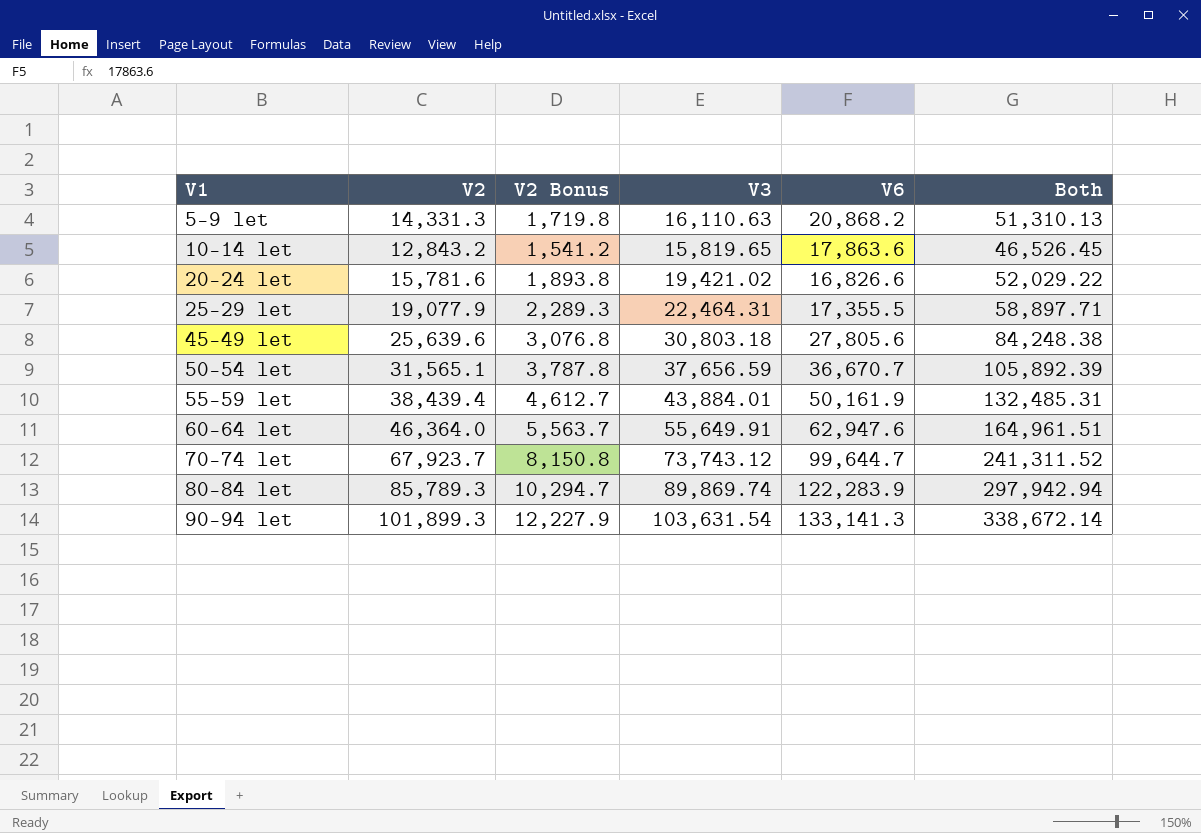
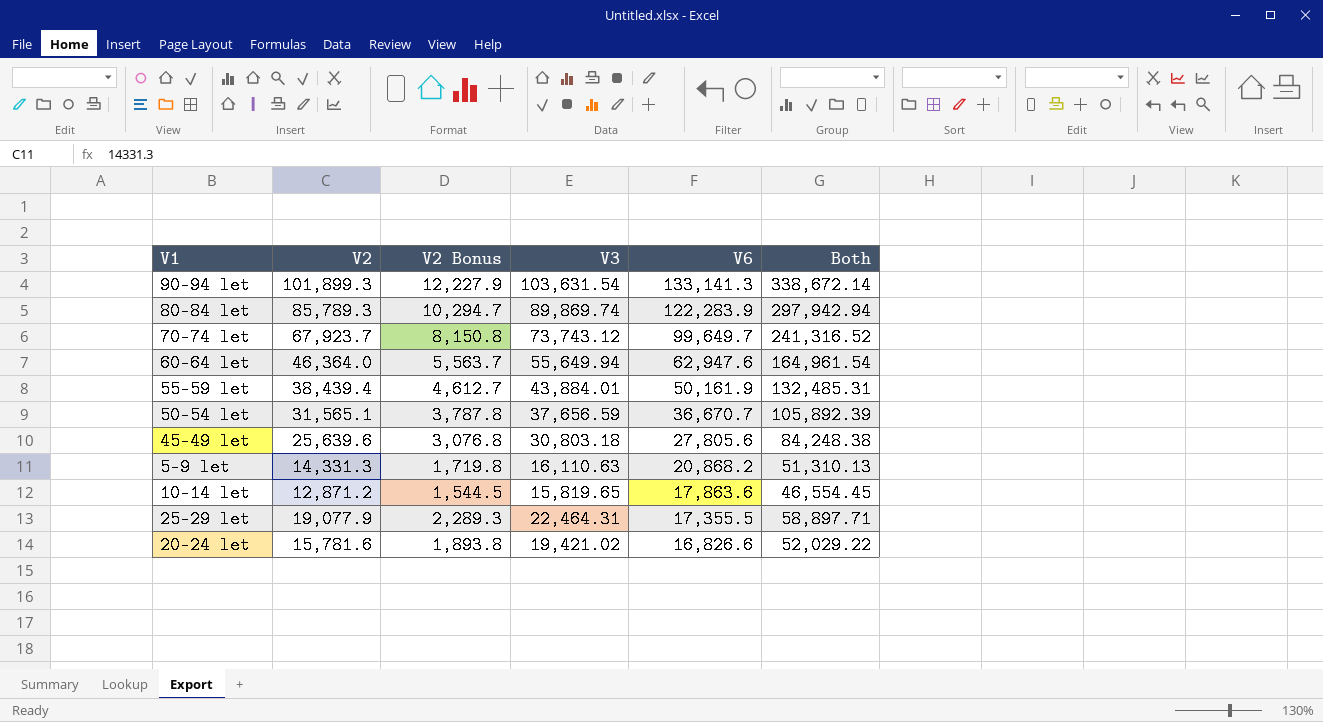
row order: V1 ascending -> V6 descending
70–74 let | V6: 99,644.7 -> 99,649.7
70–74 let | Both: 241,311.52 -> 241,316.52
60–64 let | V3: 55,649.91 -> 55,649.94
60–64 let | Both: 164,961.51 -> 164,961.54
10–14 let | V2: 12,843.2 -> 12,871.2
10–14 let | V2 Bonus: 1,541.2 -> 1,544.5
10–14 let | Both: 46,526.45 -> 46,554.45

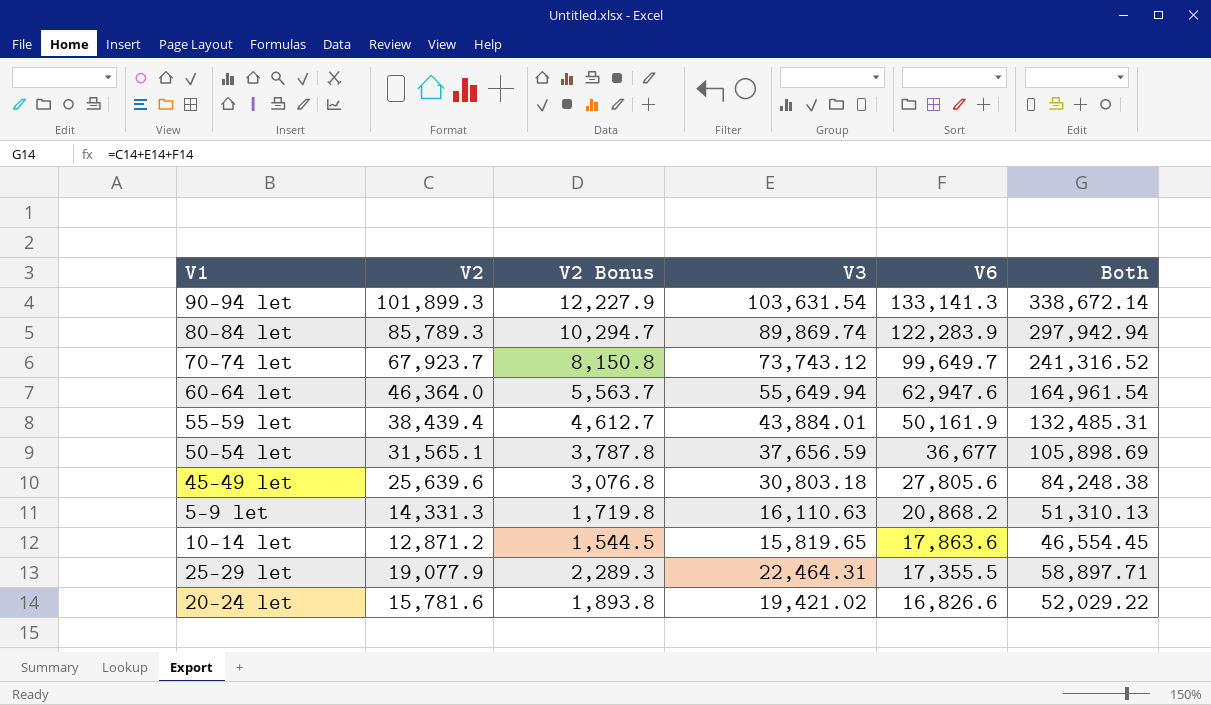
50–54 let | V6: 36,670.7 -> 36,677
50–54 let | Both: 105,892.39 -> 105,898.69

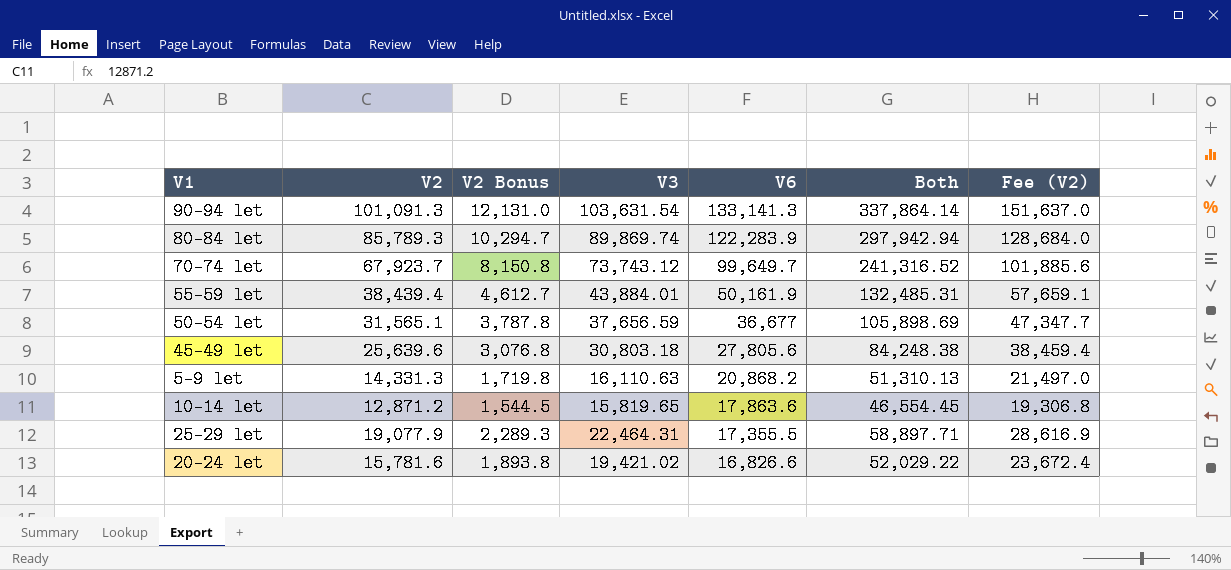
column Fee (V2) | formula: none -> [V2] * 1.5
row 60–64 let: 46,364.0 | 5,563.7 | 55,649.94 | 62,947.6 | 164,961.54 -> none
90–94 let | V2: 101,899.3 -> 101,091.3
90–94 let | V2 Bonus: 12,227.9 -> 12,131.0
90–94 let | Both: 338,672.14 -> 337,864.14

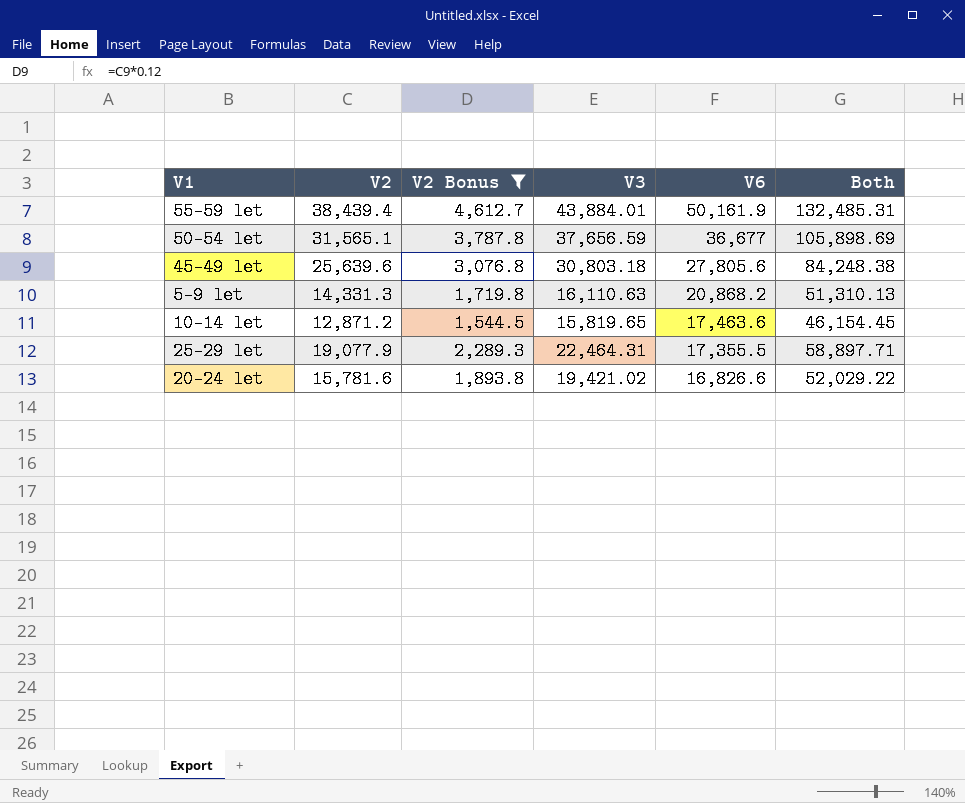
filter: none -> V2 Bonus <= 4,612.7
column Fee (V2) | formula: [V2] * 1.5 -> none
10–14 let | V6: 17,863.6 -> 17,463.6
10–14 let | Both: 46,554.45 -> 46,154.45

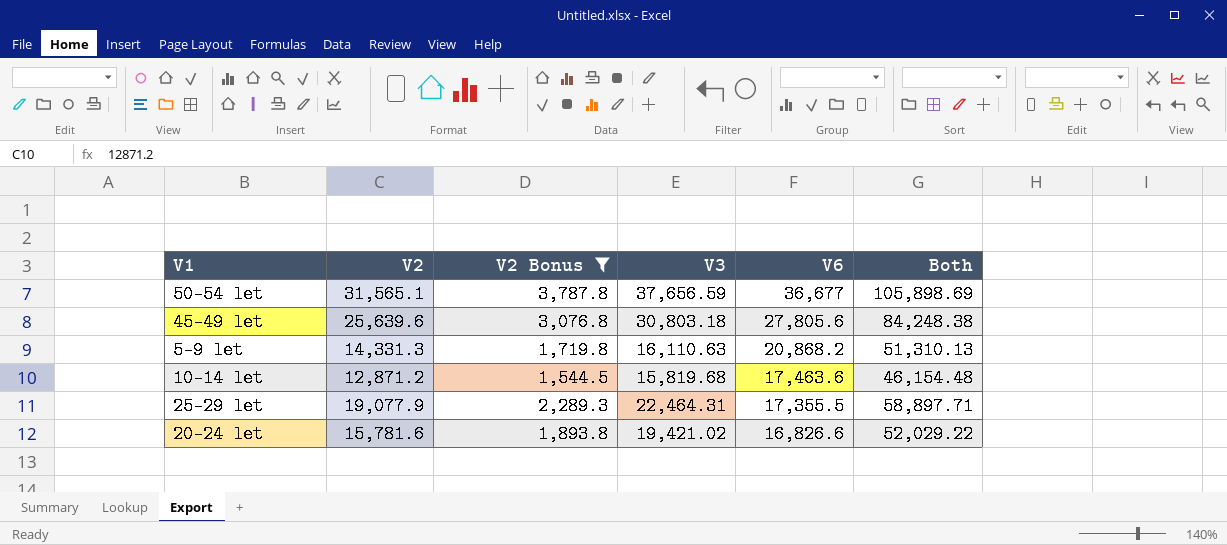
row 55–59 let: 38,439.4 | 4,612.7 | 43,884.01 | 50,161.9 | 132,485.31 -> none
10–14 let | V3: 15,819.65 -> 15,819.68
10–14 let | Both: 46,154.45 -> 46,154.48

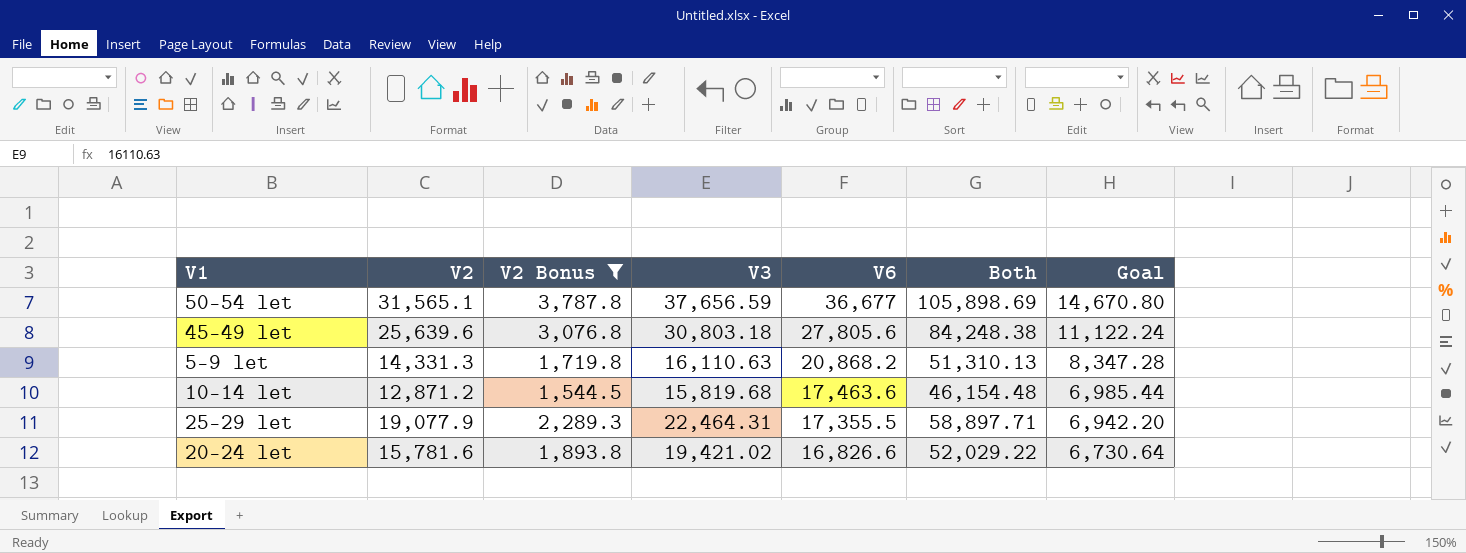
column Goal | formula: none -> [V6] * 0.4

